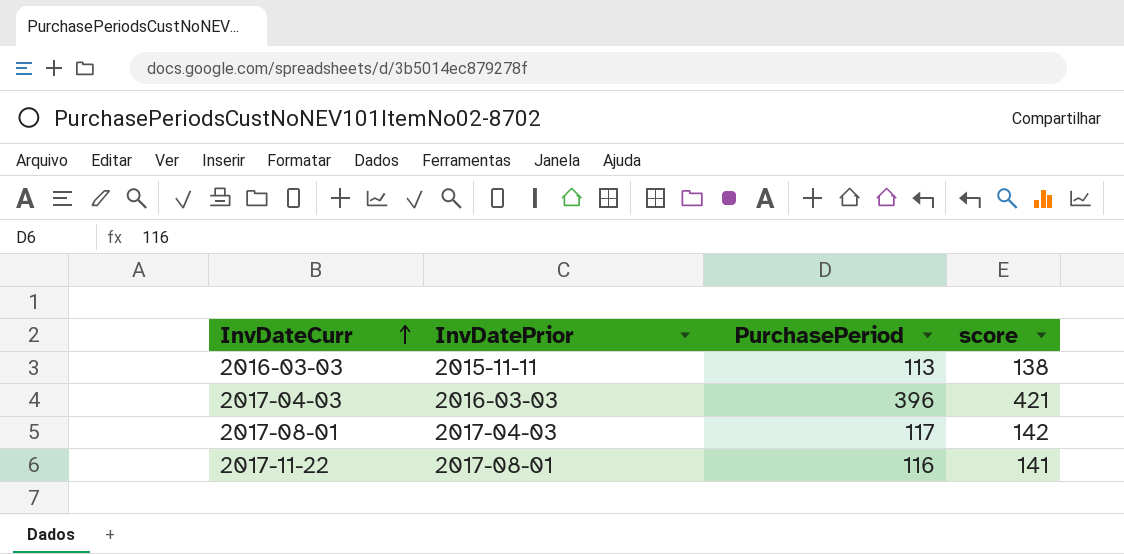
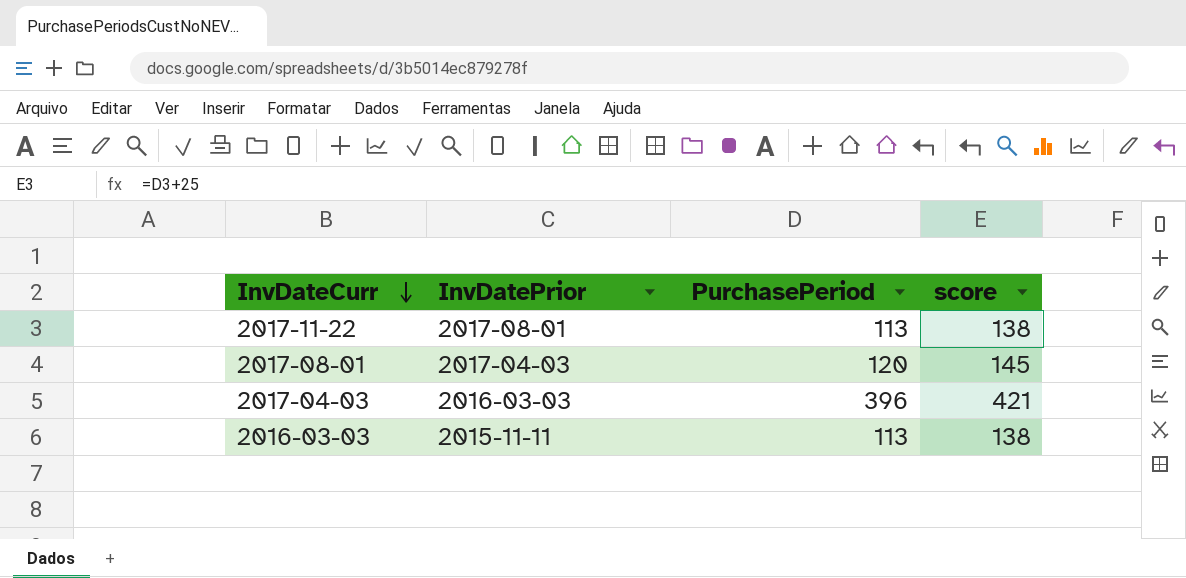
row order: InvDateCurr ascending -> InvDateCurr descending
2017-11-22 | PurchasePeriod: 116 -> 113
2017-11-22 | score: 141 -> 138
2017-08-01 | PurchasePeriod: 117 -> 120
2017-08-01 | score: 142 -> 145

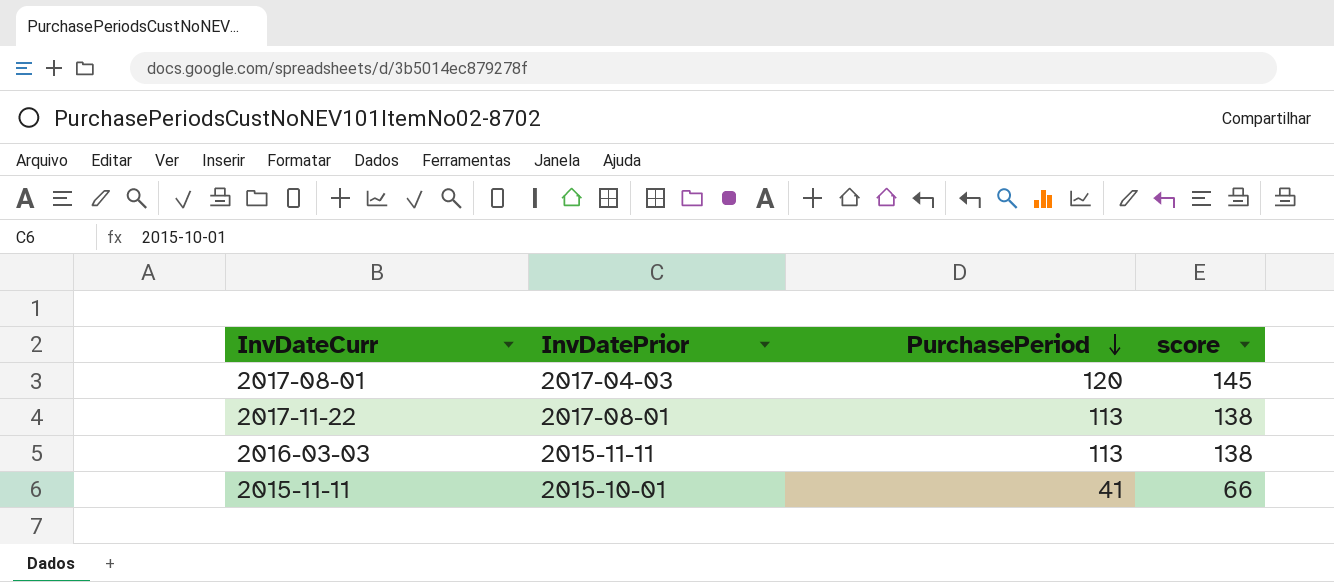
row order: InvDateCurr descending -> PurchasePeriod descending
row 2017-04-03: 2016-03-03 | 396 | 421 -> none
row 2015-11-11: none -> 2015-10-01 | 41 | 66

